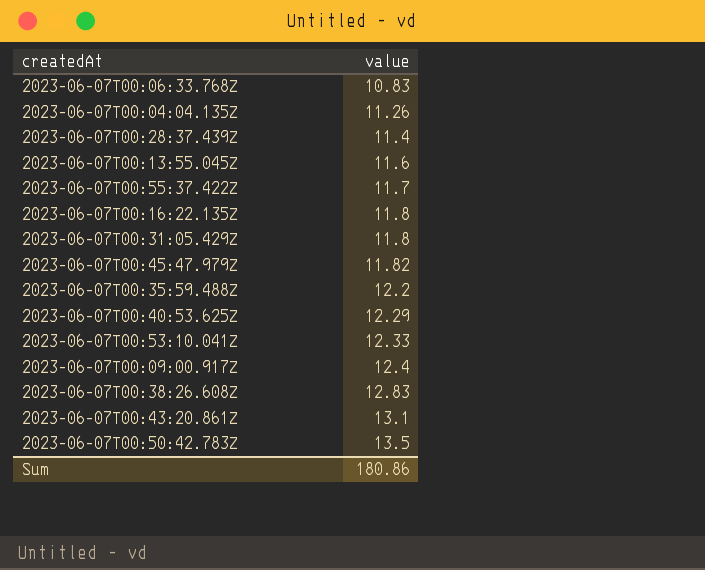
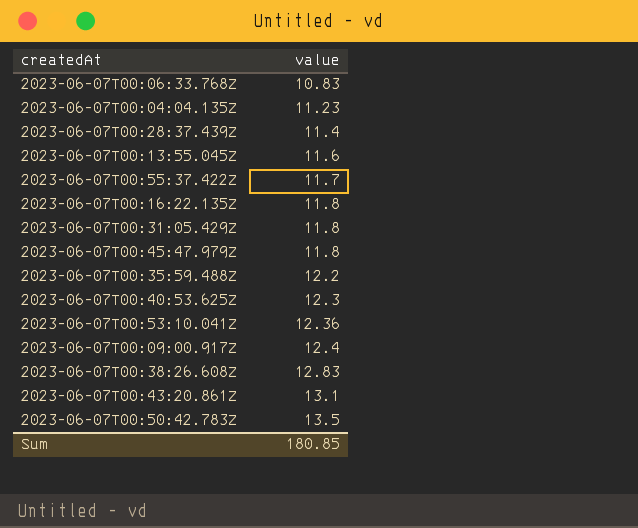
2023-06-07T00:04:04.135Z | value: 11.26 -> 11.23
2023-06-07T00:45:47.979Z | value: 11.82 -> 11.8
2023-06-07T00:40:53.625Z | value: 12.29 -> 12.3
2023-06-07T00:53:10.041Z | value: 12.33 -> 12.36
Sum | value: 180.86 -> 180.85

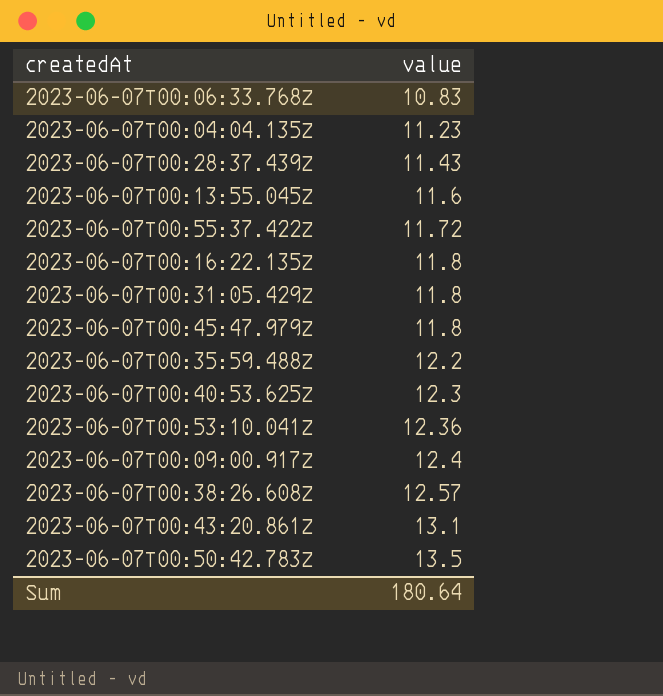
2023-06-07T00:28:37.439Z | value: 11.4 -> 11.43
2023-06-07T00:55:37.422Z | value: 11.7 -> 11.72
2023-06-07T00:38:26.608Z | value: 12.83 -> 12.57
Sum | value: 180.85 -> 180.64

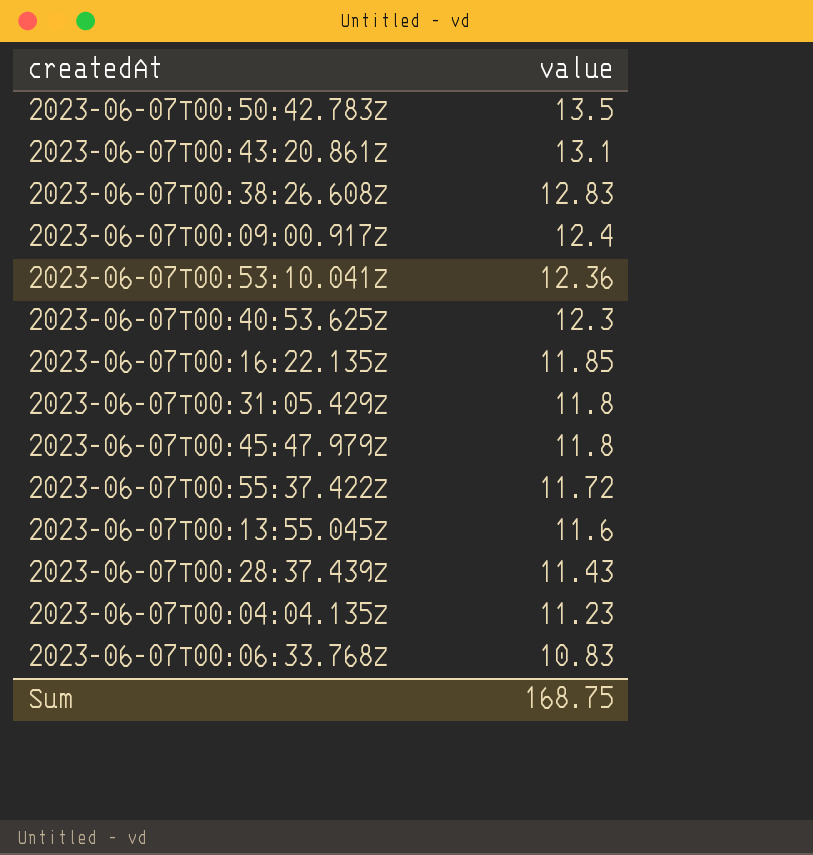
row order: value ascending -> value descending
row 2023-06-07T00:35:59.488Z: 12.2 -> none
2023-06-07T00:38:26.608Z | value: 12.57 -> 12.83
2023-06-07T00:16:22.135Z | value: 11.8 -> 11.85
Sum | value: 180.64 -> 168.75

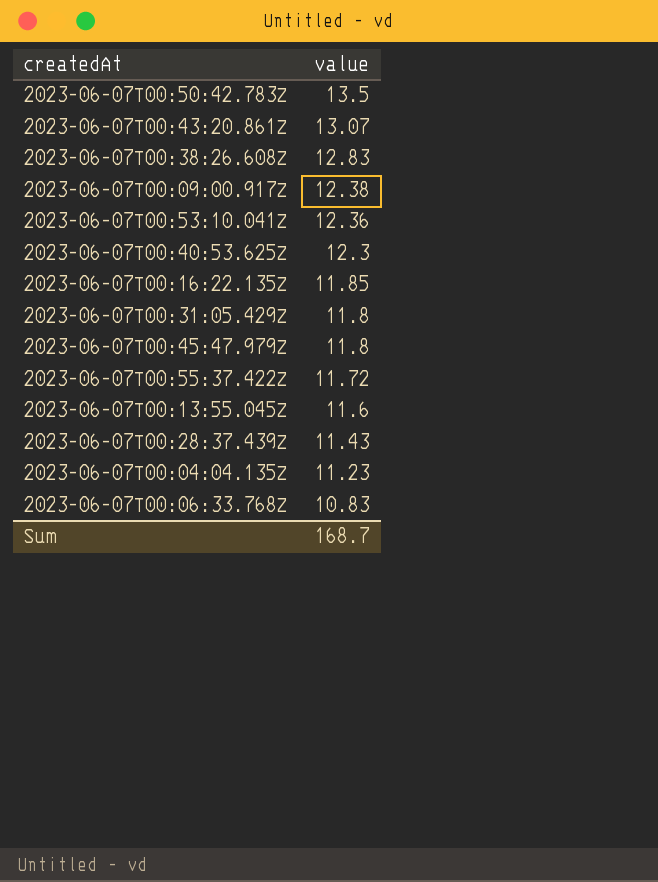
2023-06-07T00:43:20.861Z | value: 13.1 -> 13.07
2023-06-07T00:09:00.917Z | value: 12.4 -> 12.38
Sum | value: 168.75 -> 168.7

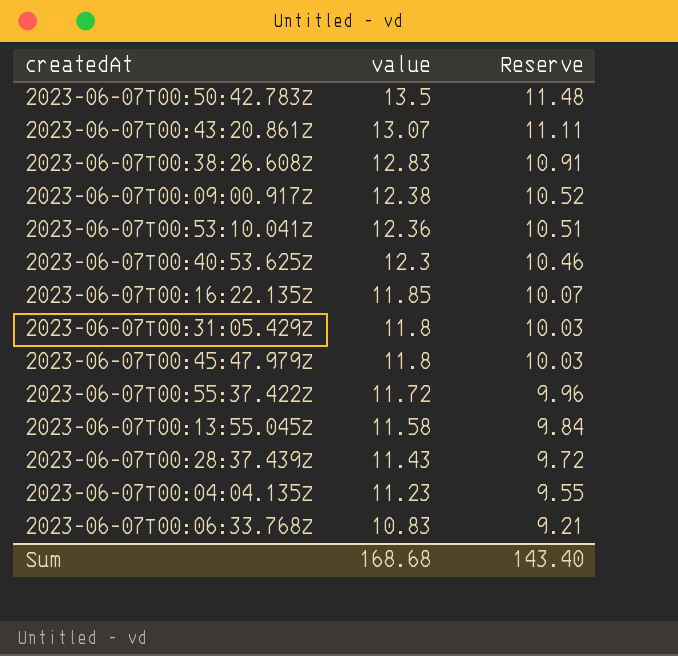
column Reserve | formula: none -> [value] * 0.85
2023-06-07T00:13:55.045Z | value: 11.6 -> 11.58
Sum | value: 168.7 -> 168.68

